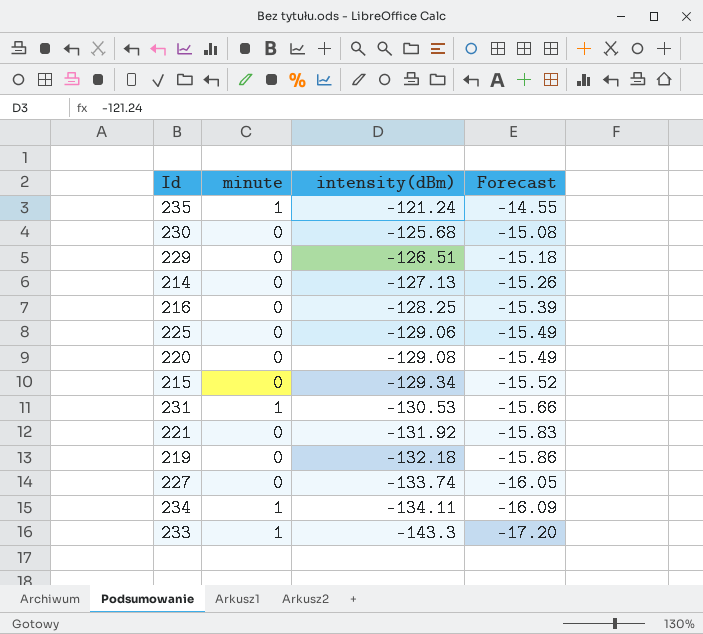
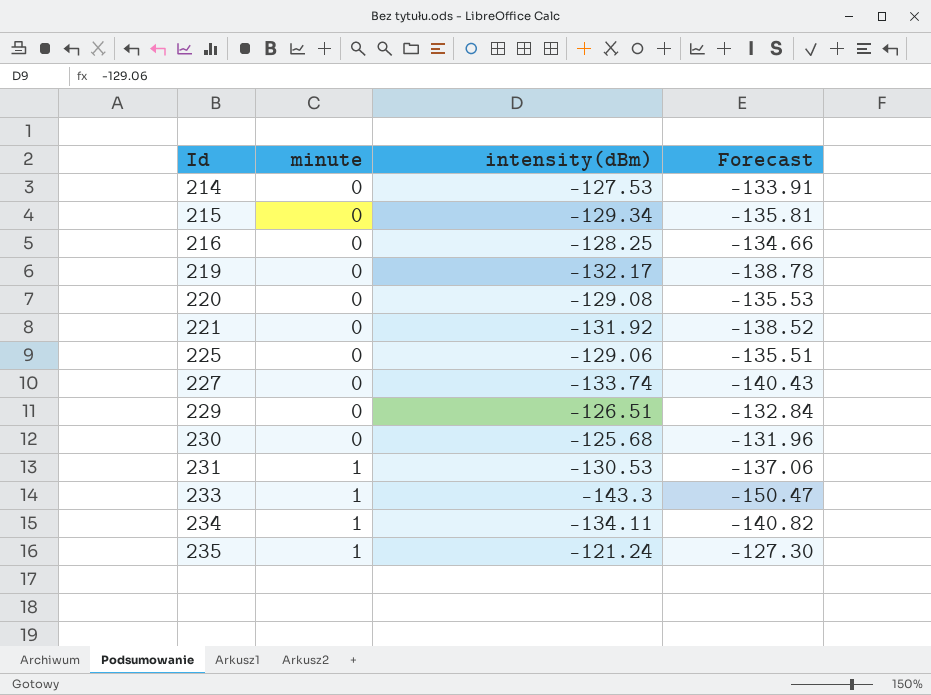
row order: intensity(dBm) descending -> Id ascending
column Forecast | formula: [intensity(dBm)] * 0.12 -> [intensity(dBm)] * 1.05
214 | intensity(dBm): -127.13 -> -127.53
219 | intensity(dBm): -132.18 -> -132.17

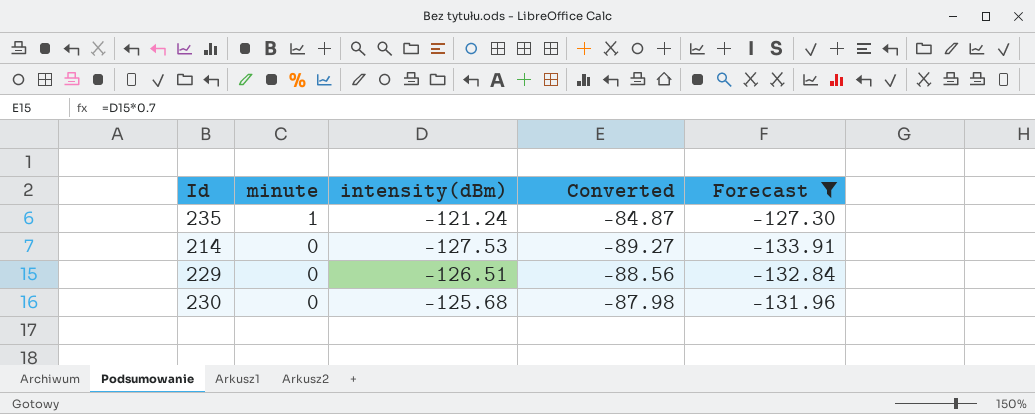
filter: none -> Forecast >= -133.91
row order: Id ascending -> minute descending
column Converted | formula: none -> [intensity(dBm)] * 0.7

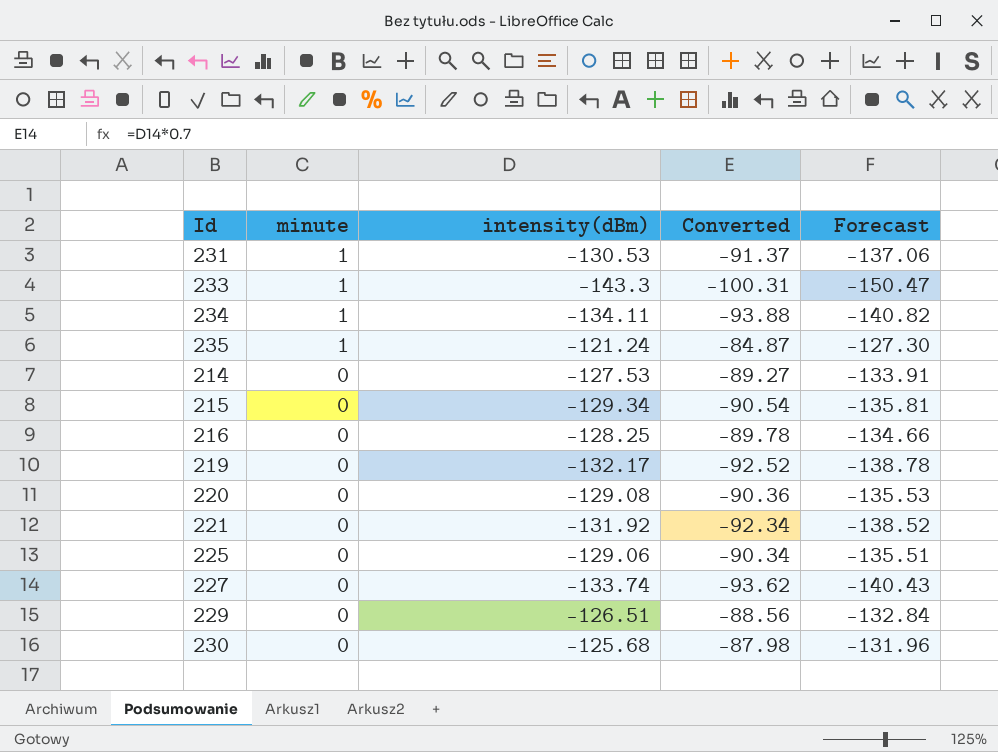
filter: Forecast >= -133.91 -> none

